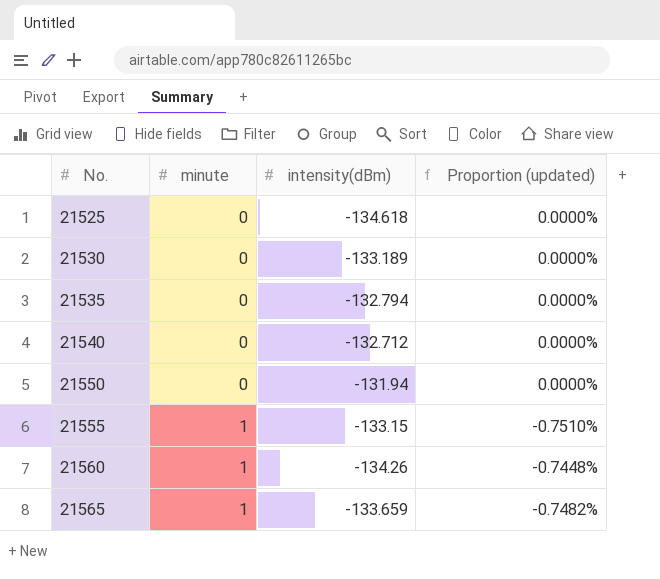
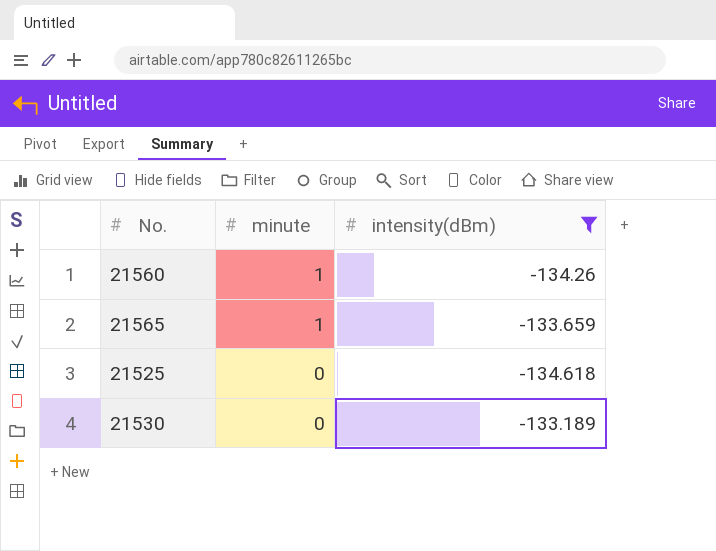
filter: none -> intensity(dBm) <= -133.189
row order: No. ascending -> minute descending
column Proportion (updated) | formula: [minute] / [intensity(dBm)] -> none

